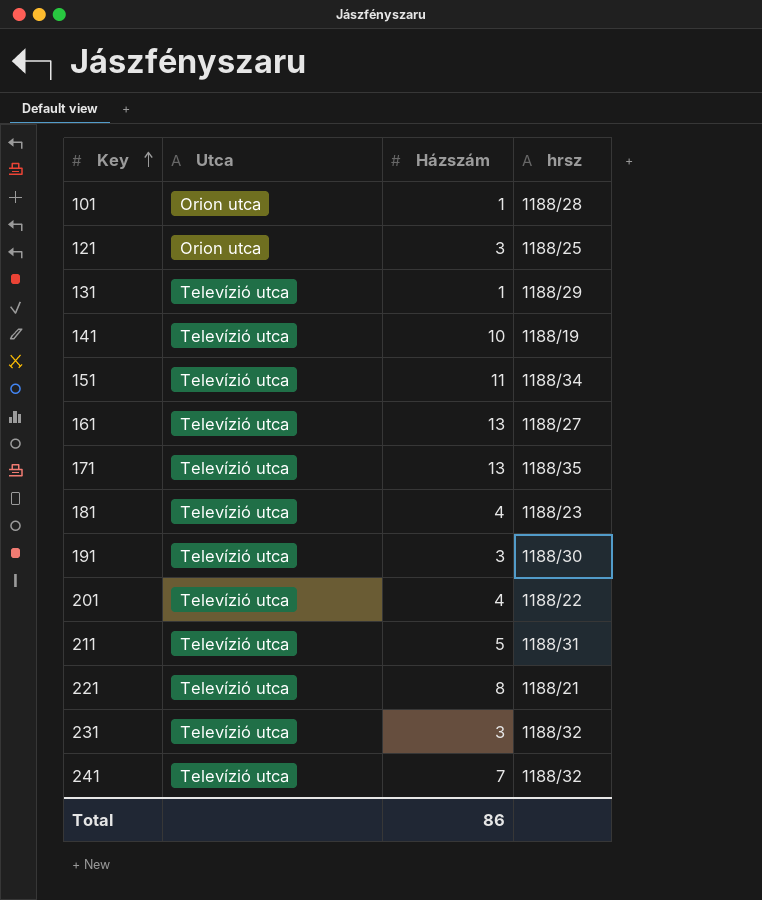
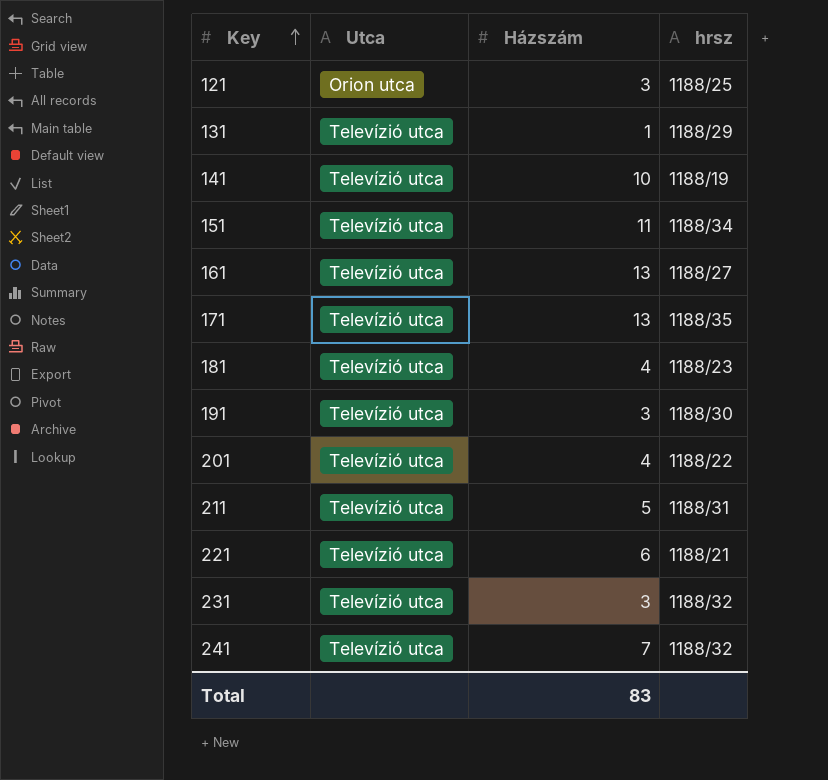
row 101: Orion utca | 1 | 1188/28 -> none
221 | Házszám: 8 -> 6
Total | Házszám: 86 -> 83

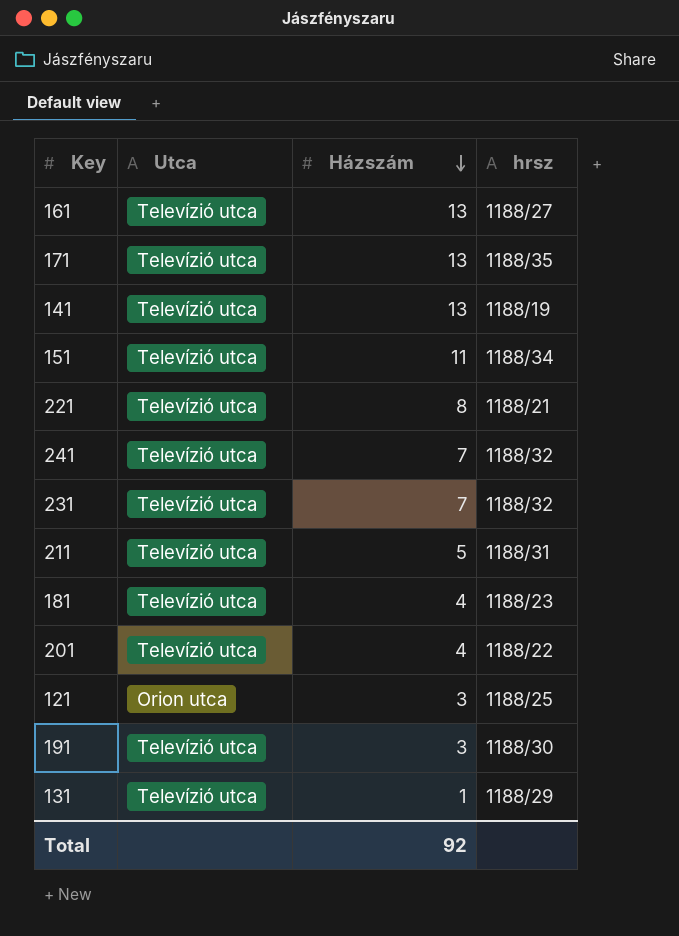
row order: Key ascending -> Házszám descending
141 | Házszám: 10 -> 13
221 | Házszám: 6 -> 8
231 | Házszám: 3 -> 7
Total | Házszám: 83 -> 92

